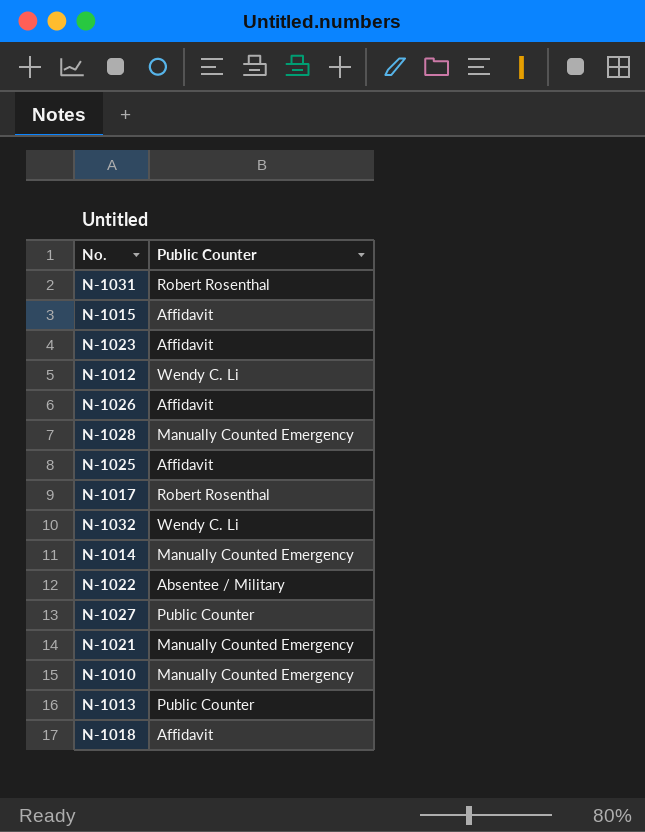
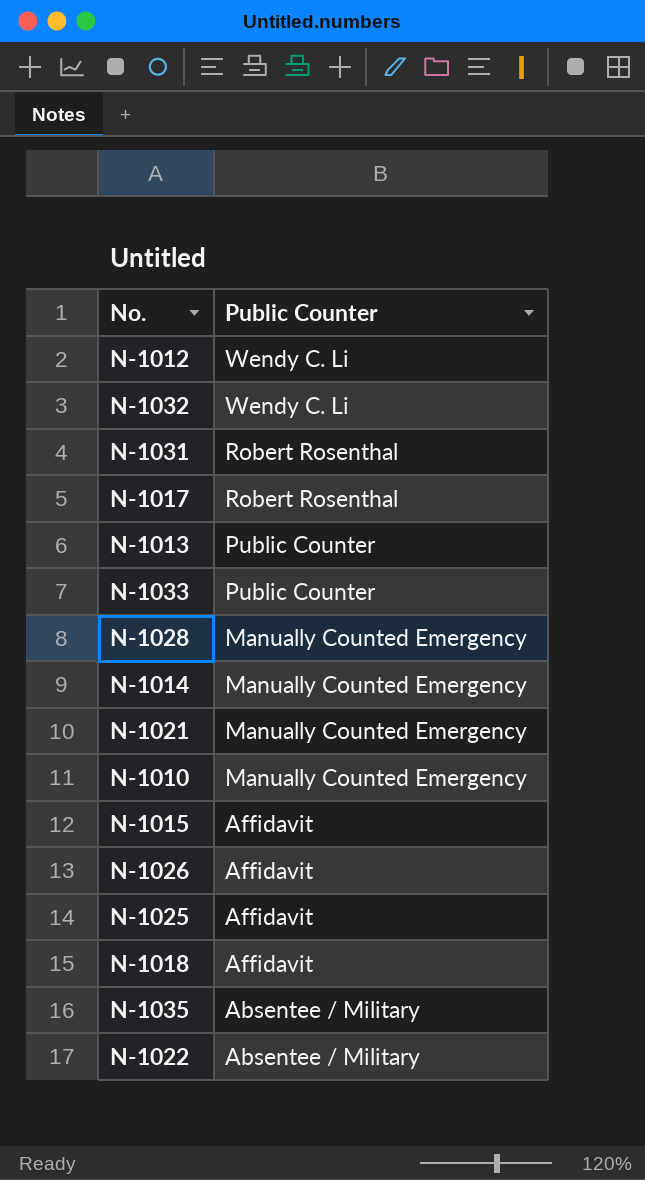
row order: none -> Public Counter descending
row N-1023: Affidavit -> none
row N-1027: Public Counter -> none
row N-1033: none -> Public Counter
row N-1035: none -> Absentee / Military

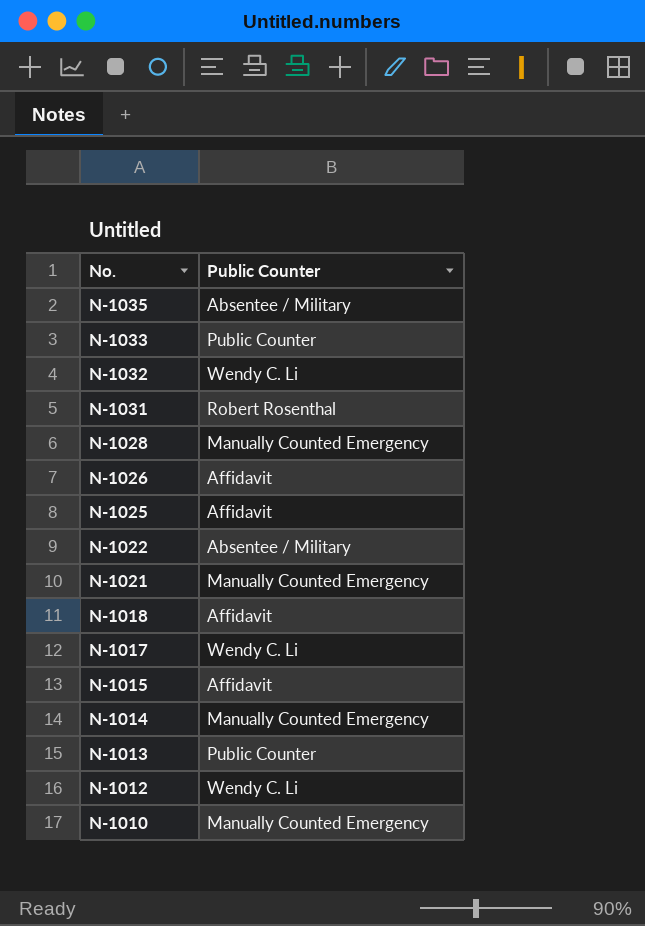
row order: Public Counter descending -> No. descending
N-1017 | Public Counter: Robert Rosenthal -> Wendy C. Li

